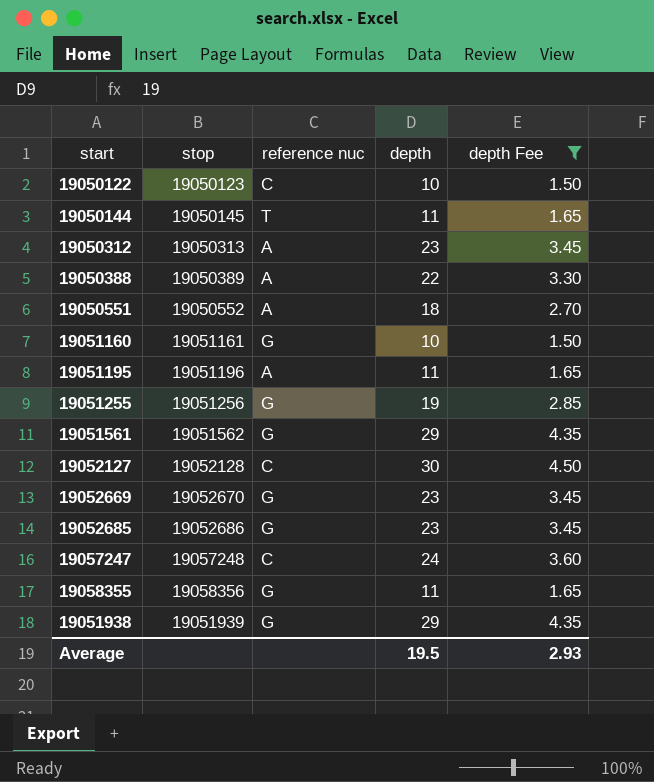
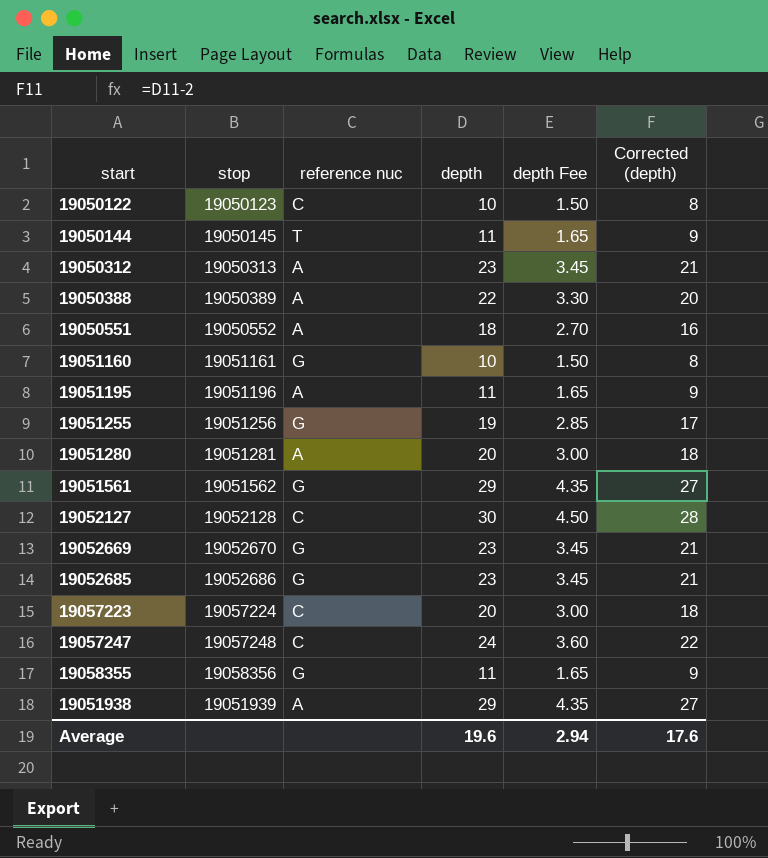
filter: depth Fee != 3.00 -> none
column Corrected (depth) | formula: none -> [depth] - 2
19051938 | reference nuc: G -> A
Average | depth: 19.5 -> 19.6
Average | depth Fee: 2.93 -> 2.94

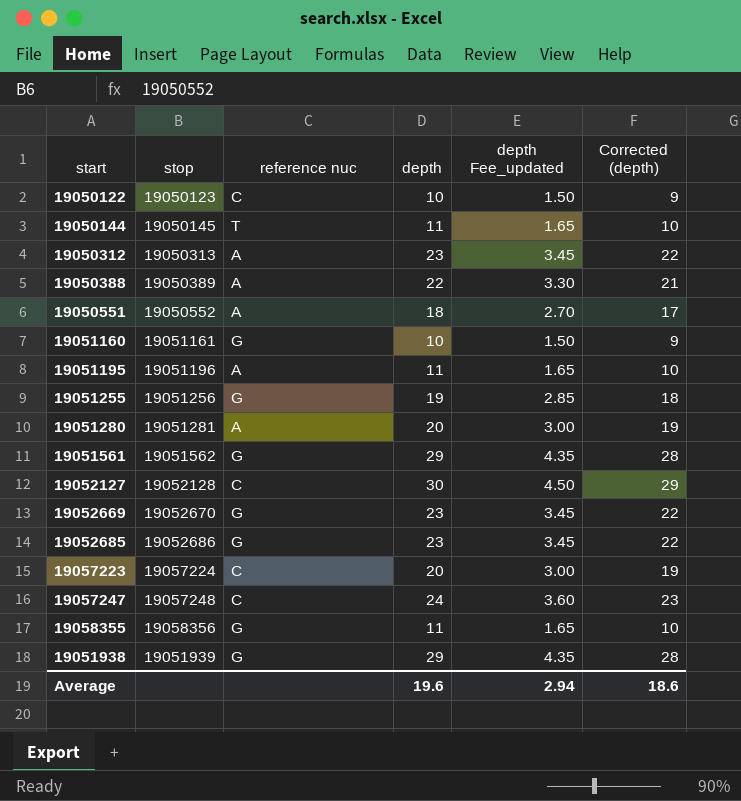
column name: depth Fee -> depth Fee_updated
column Corrected (depth) | formula: [depth] - 2 -> [depth] - 1
19051938 | reference nuc: A -> G
Average | Corrected (depth): 17.6 -> 18.6

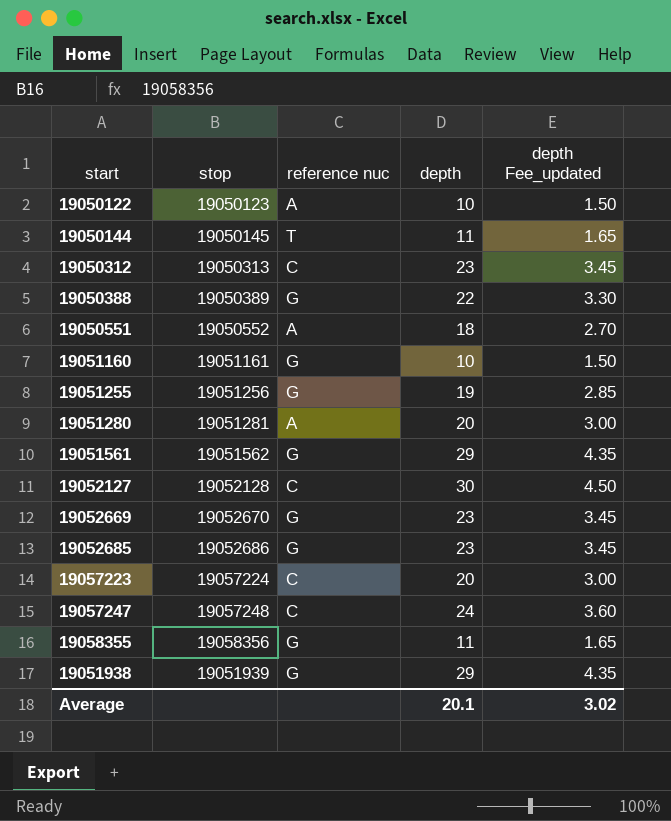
column Corrected (depth) | formula: [depth] - 1 -> none
row 19051195: 19051196 | A | 11 | 1.65 | 10 -> none
19050122 | reference nuc: C -> A
19050312 | reference nuc: A -> C
19050388 | reference nuc: A -> G
Average | depth: 19.6 -> 20.1
Average | depth Fee_updated: 2.94 -> 3.02

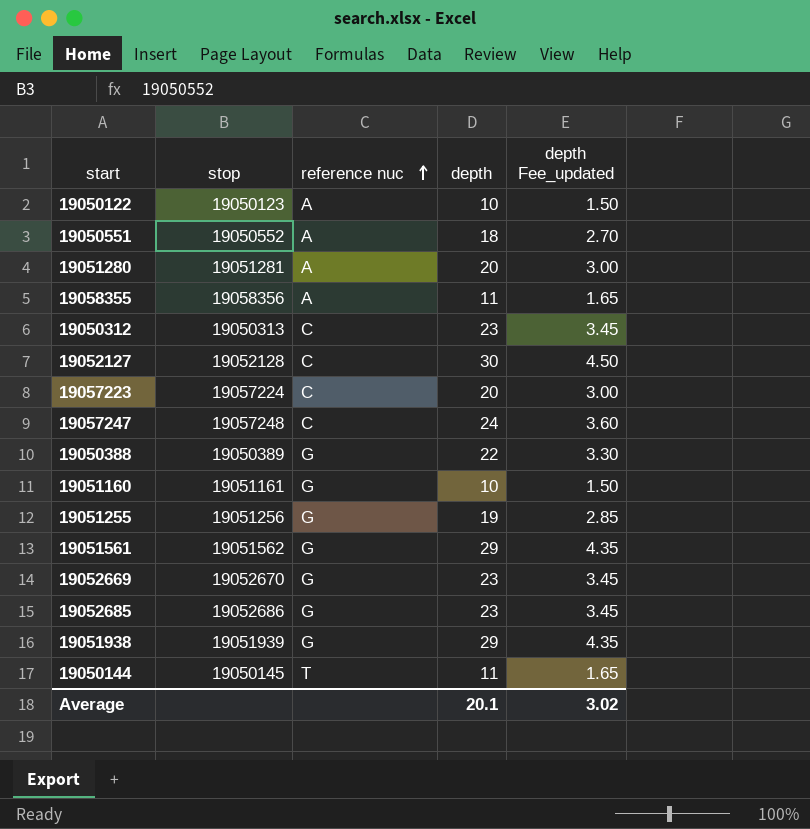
row order: none -> reference nuc ascending
19058355 | reference nuc: G -> A

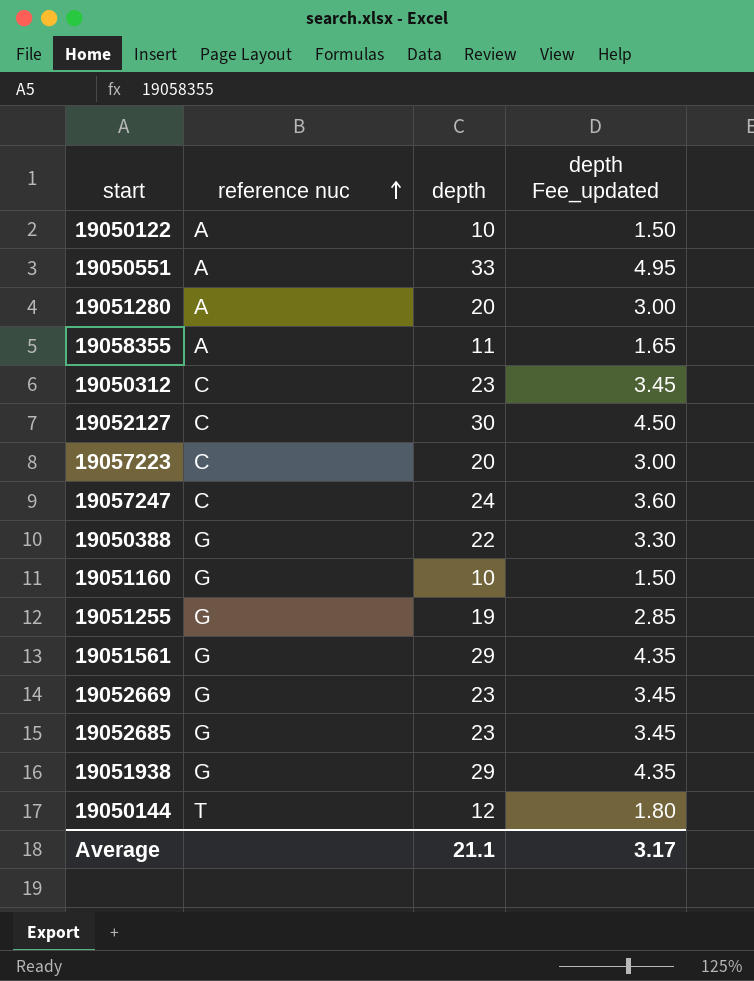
column stop | position: 2 -> none
19050551 | depth: 18 -> 33
19050551 | depth Fee_updated: 2.70 -> 4.95
19050144 | depth: 11 -> 12
19050144 | depth Fee_updated: 1.65 -> 1.80
Average | depth: 20.1 -> 21.1
Average | depth Fee_updated: 3.02 -> 3.17

